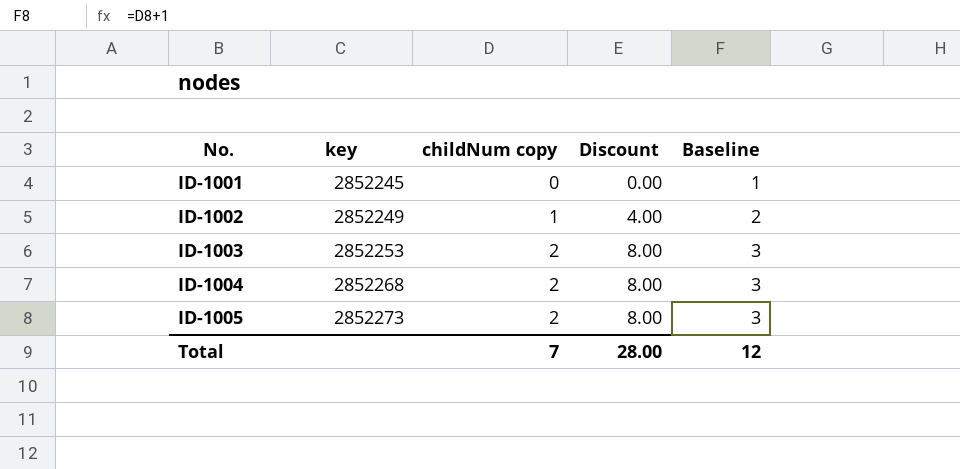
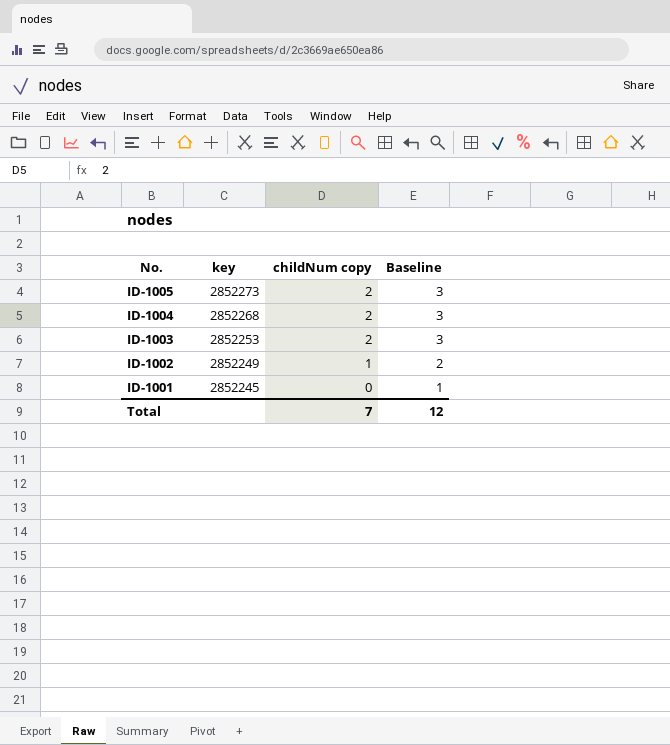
row order: No. ascending -> No. descending
column Discount | formula: [childNum copy] * 4 -> none

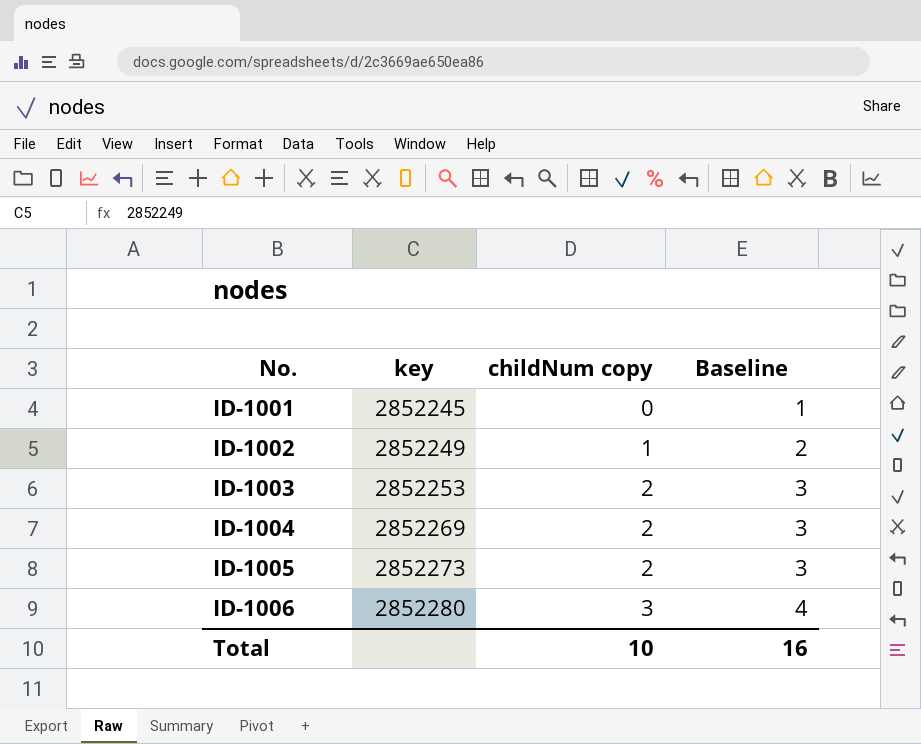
row order: No. descending -> No. ascending
ID-1004 | key: 2852268 -> 2852269
row ID-1006: none -> 2852280 | 3 | 4
Total | childNum copy: 7 -> 10
Total | Baseline: 12 -> 16

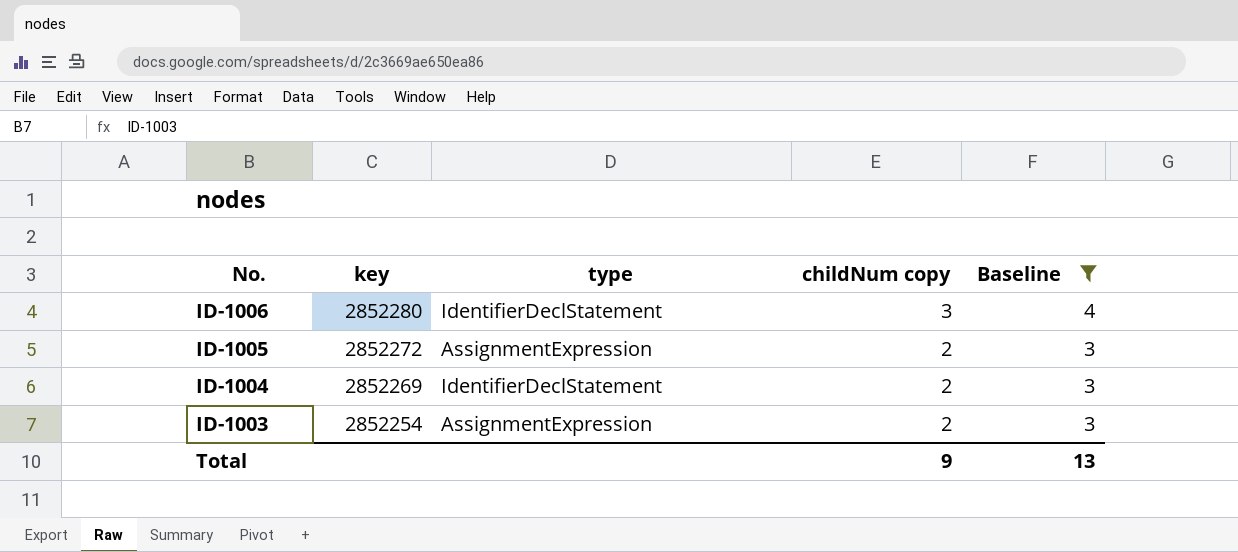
filter: none -> Baseline >= 3
row order: No. ascending -> No. descending
column type | position: none -> 3
ID-1005 | key: 2852273 -> 2852272
ID-1003 | key: 2852253 -> 2852254
Total | childNum copy: 10 -> 9
Total | Baseline: 16 -> 13

